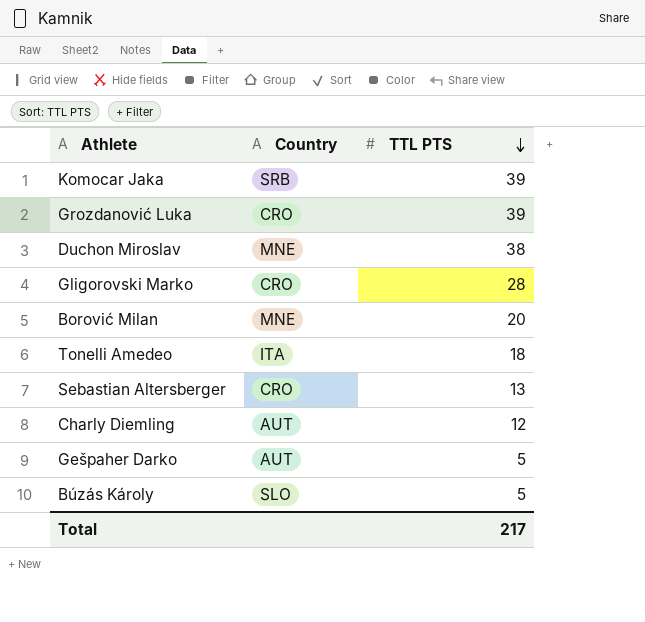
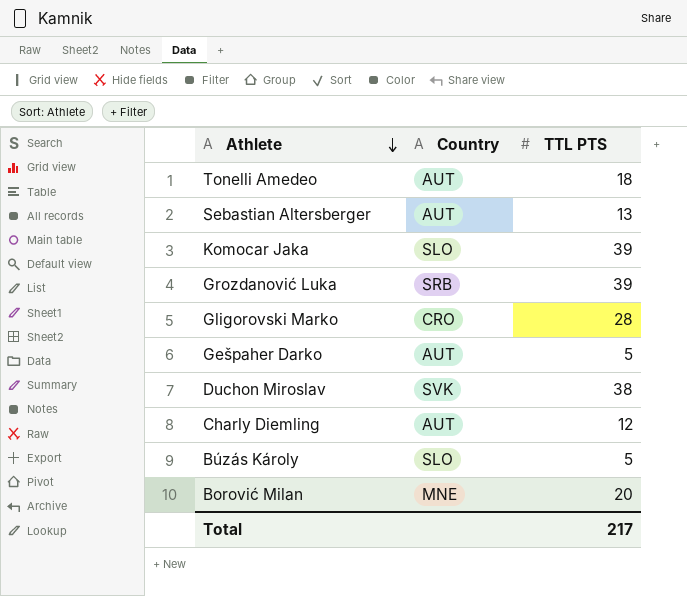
row order: TTL PTS descending -> Athlete descending
Tonelli Amedeo | Country: ITA -> AUT
Sebastian Altersberger | Country: CRO -> AUT
Komocar Jaka | Country: SRB -> SLO
Grozdanović Luka | Country: CRO -> SRB
Duchon Miroslav | Country: MNE -> SVK

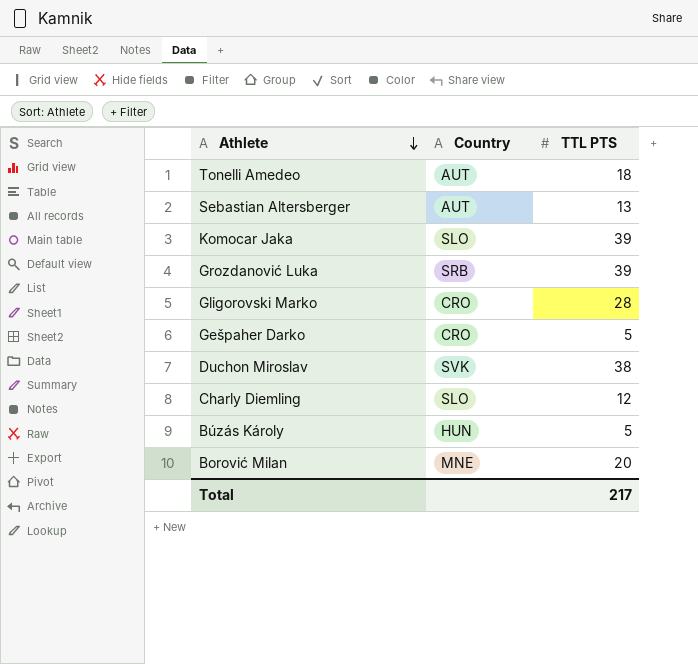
Gešpaher Darko | Country: AUT -> CRO
Charly Diemling | Country: AUT -> SLO
Búzás Károly | Country: SLO -> HUN

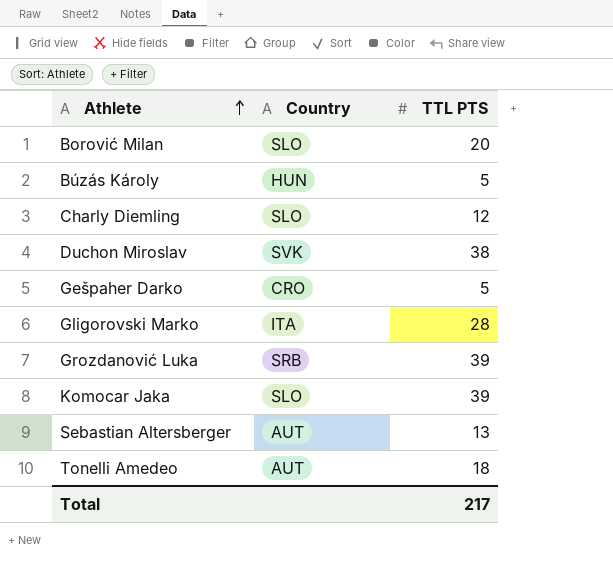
row order: Athlete descending -> Athlete ascending
Borović Milan | Country: MNE -> SLO
Gligorovski Marko | Country: CRO -> ITA

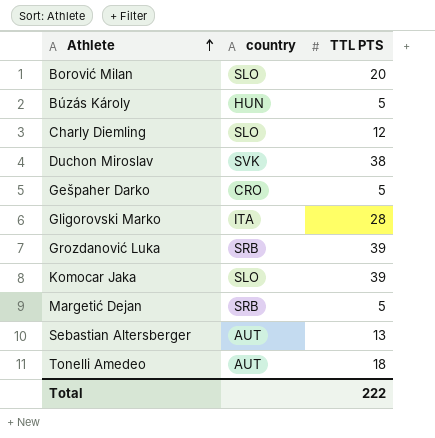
column name: Country -> country
row Margetić Dejan: none -> SRB | 5
Total | TTL PTS: 217 -> 222

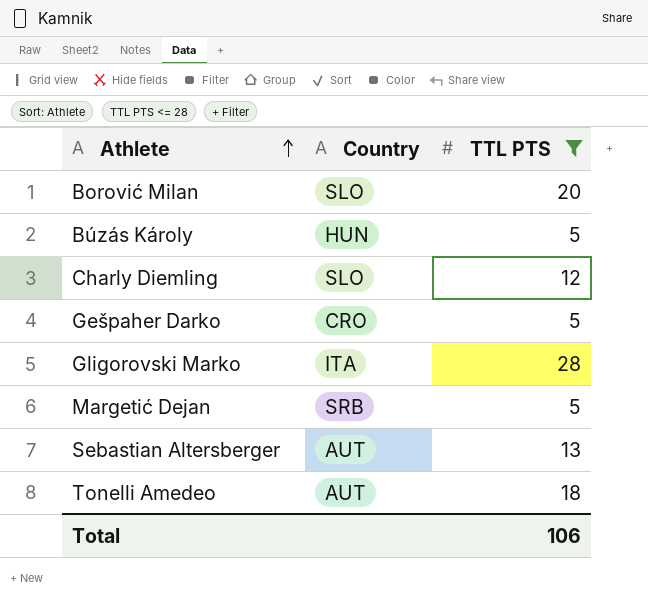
filter: none -> TTL PTS <= 28
column name: country -> Country
Total | TTL PTS: 222 -> 106

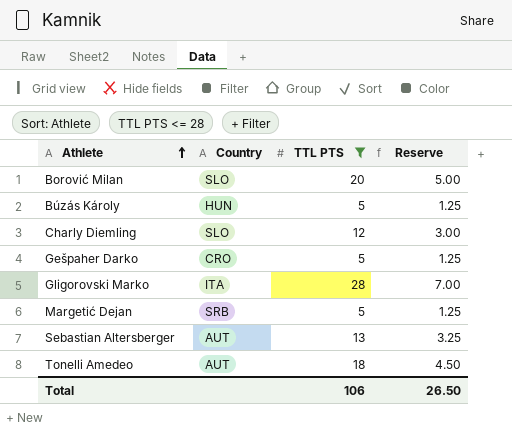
column Reserve | formula: none -> [TTL PTS] * 0.25

